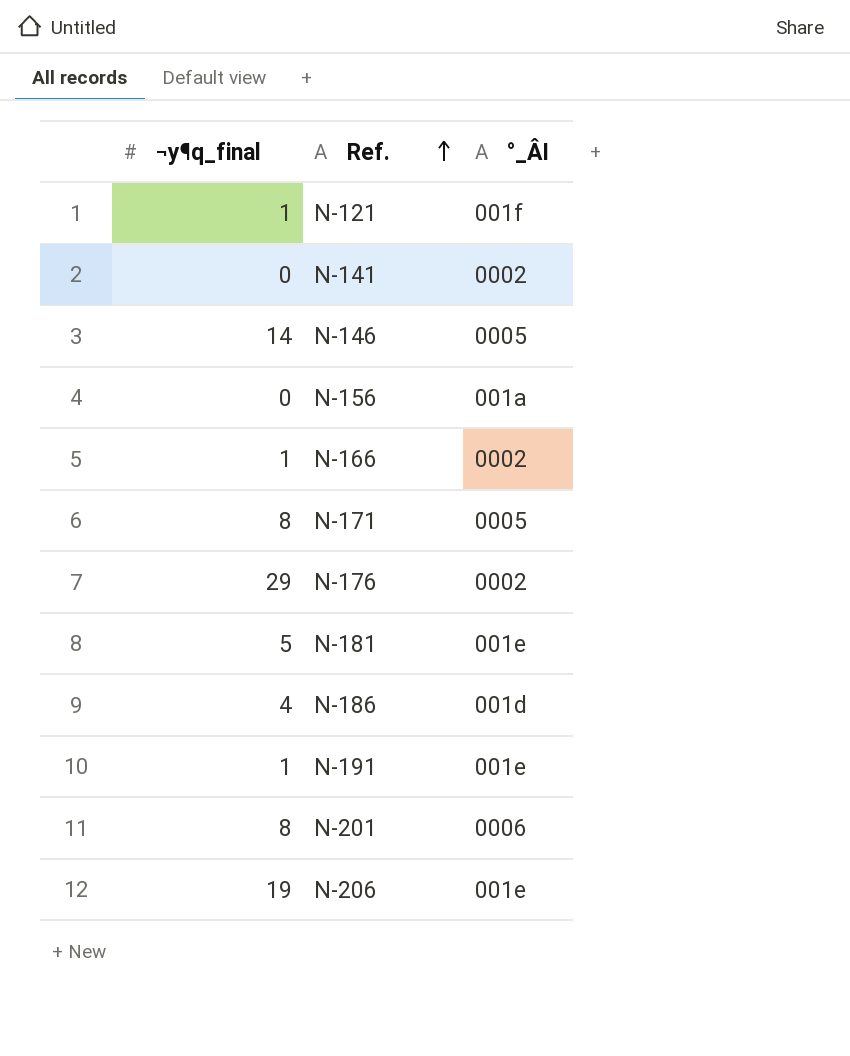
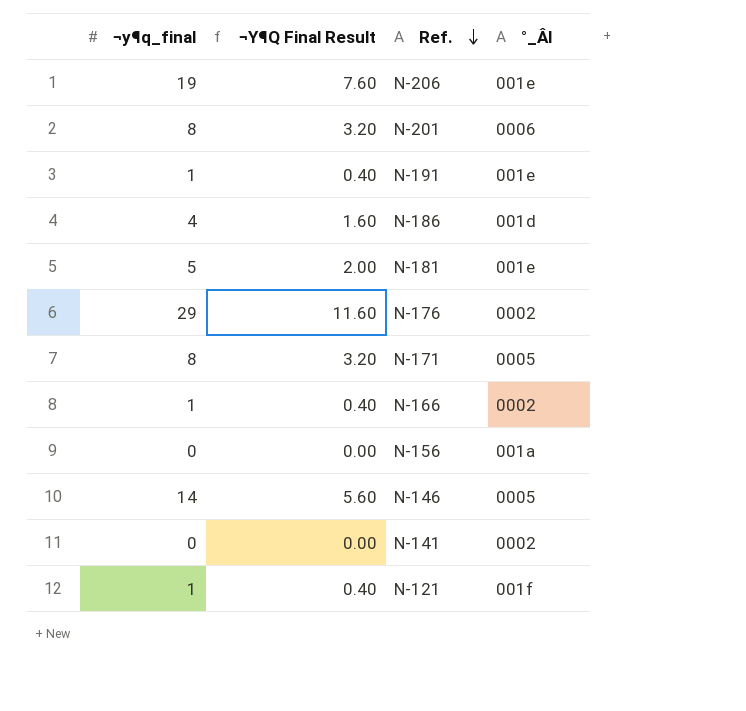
row order: Ref. ascending -> Ref. descending
column ¬Y¶Q Final Result | formula: none -> [¬y¶q_final] * 0.4

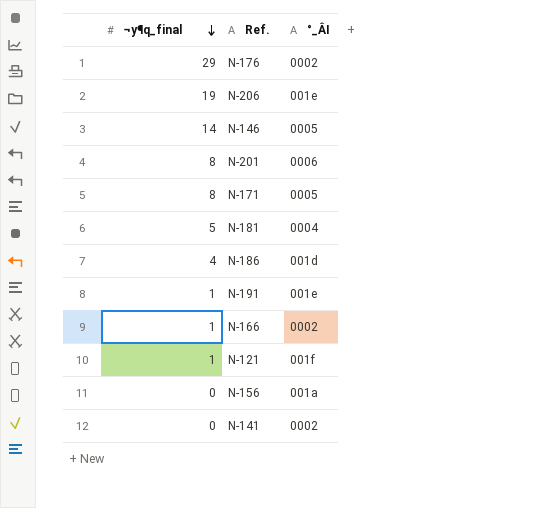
row order: Ref. descending -> ¬y¶q_final descending
column ¬Y¶Q Final Result | formula: [¬y¶q_final] * 0.4 -> none
N-181 | °_ÂI: 001e -> 0004

